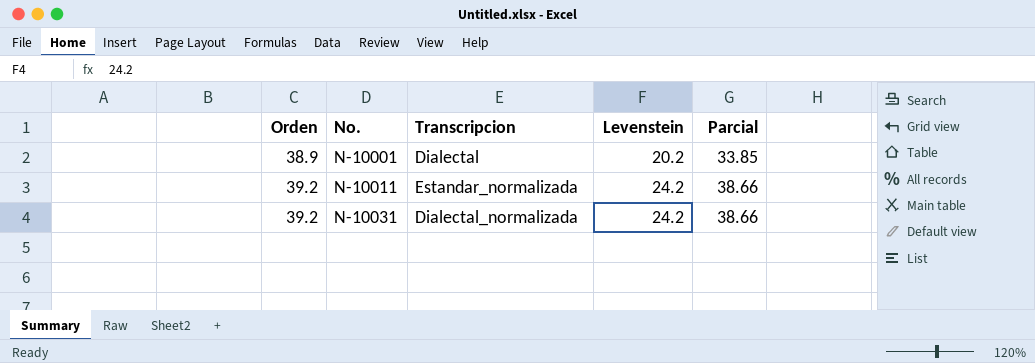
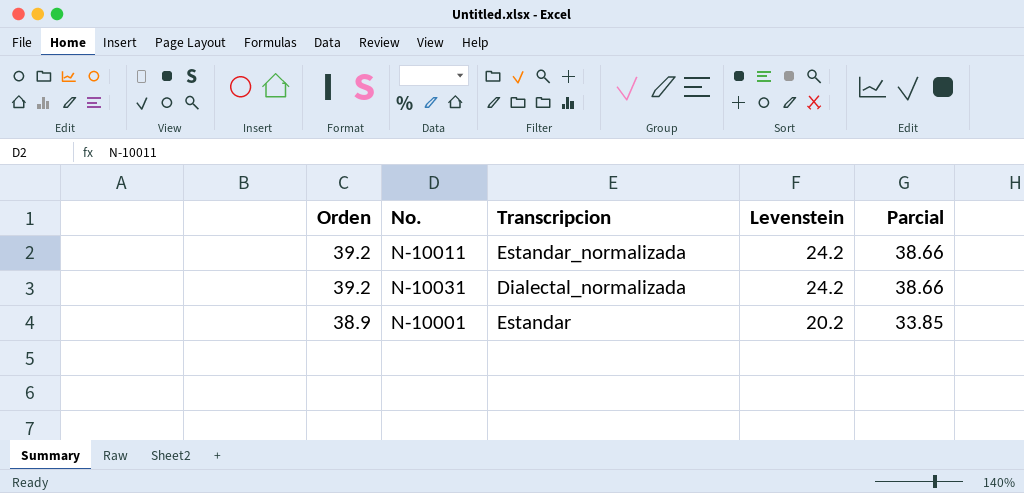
row order: Orden ascending -> Orden descending
N-10001 | Transcripcion: Dialectal -> Estandar

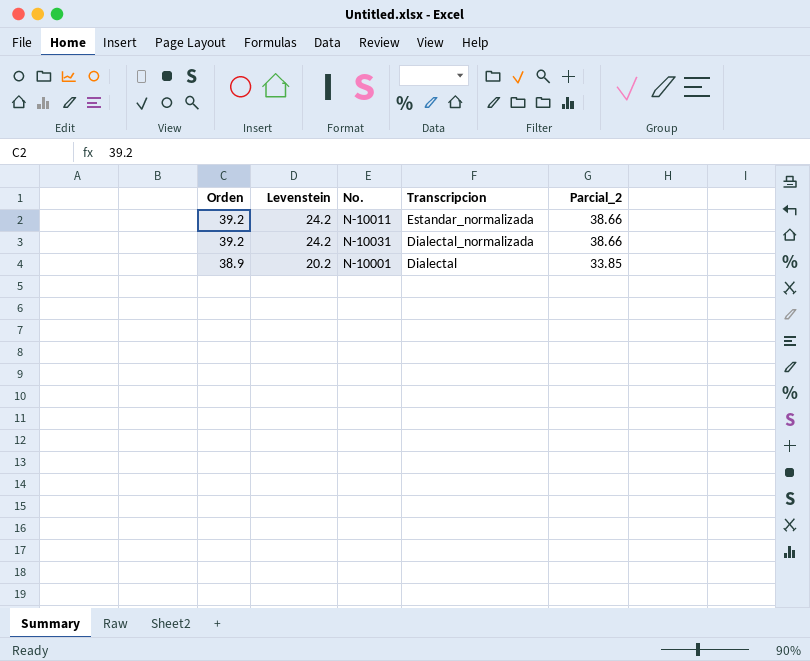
column Levenstein | position: 4 -> 2
column name: Parcial -> Parcial_2
N-10001 | Transcripcion: Estandar -> Dialectal

